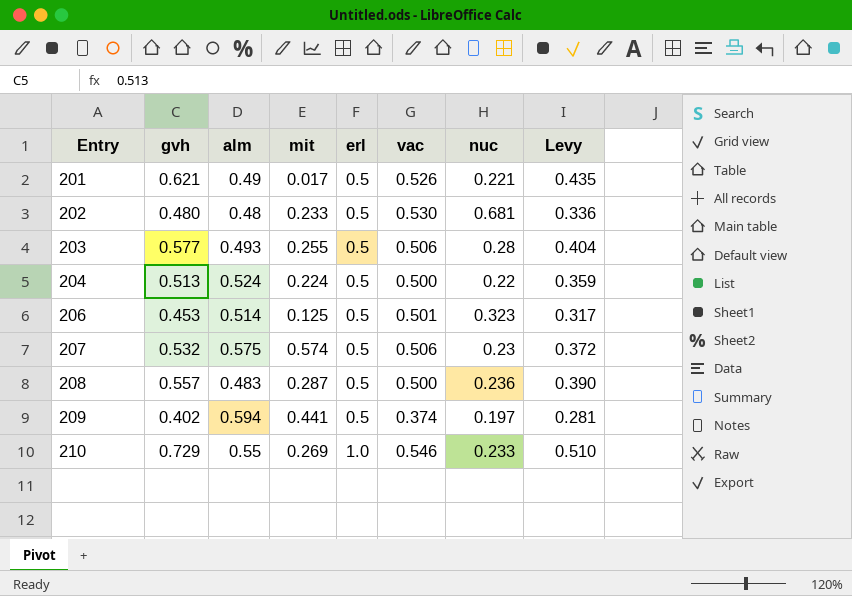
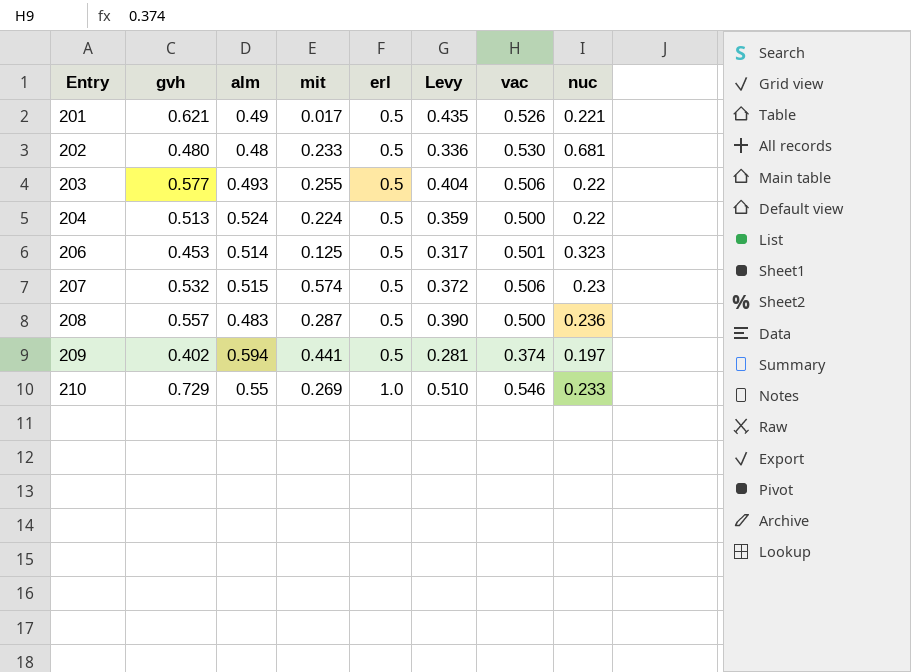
column Levy | position: 8 -> 6
203 | nuc: 0.28 -> 0.22
207 | alm: 0.575 -> 0.515

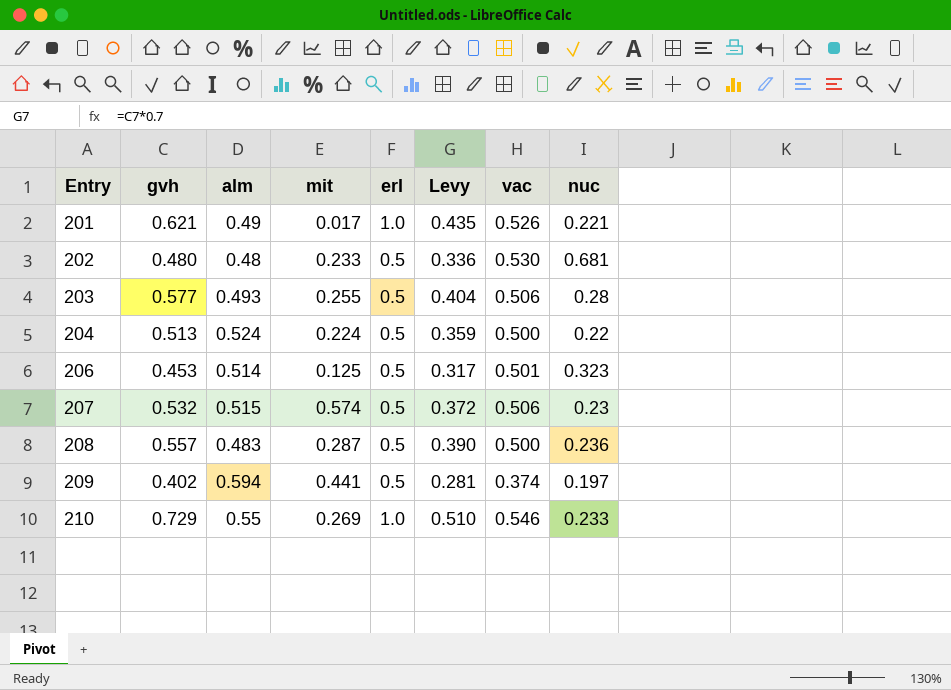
201 | erl: 0.5 -> 1.0
203 | nuc: 0.22 -> 0.28

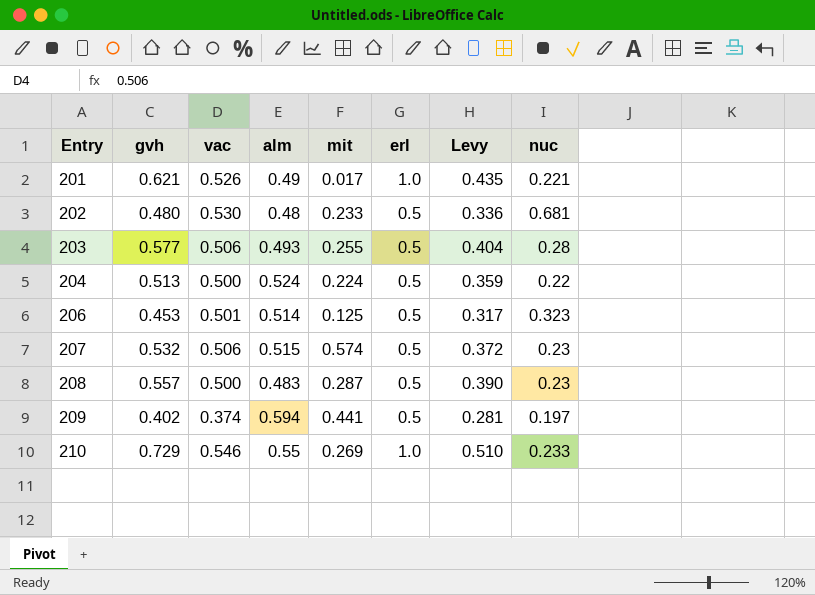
column vac | position: 7 -> 3
208 | nuc: 0.236 -> 0.23

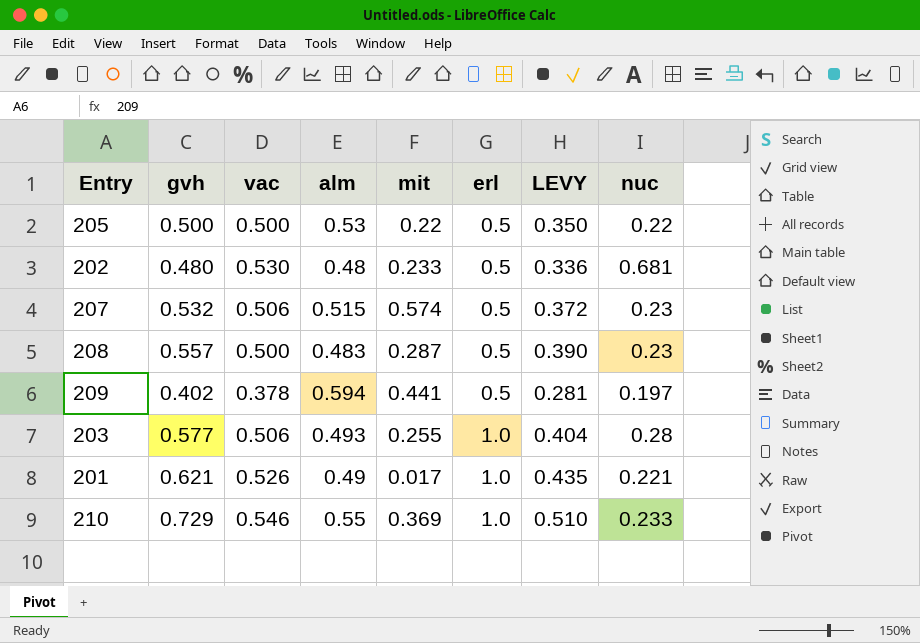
row order: Entry ascending -> erl ascending
column name: Levy -> LEVY
row 204: 0.513 | 0.500 | 0.524 | 0.224 | 0.5 | 0.359 | 0.22 -> none
row 206: 0.453 | 0.501 | 0.514 | 0.125 | 0.5 | 0.317 | 0.323 -> none
row 205: none -> 0.500 | 0.500 | 0.53 | 0.22 | 0.5 | 0.350 | 0.22
209 | vac: 0.374 -> 0.378
203 | erl: 0.5 -> 1.0
210 | mit: 0.269 -> 0.369

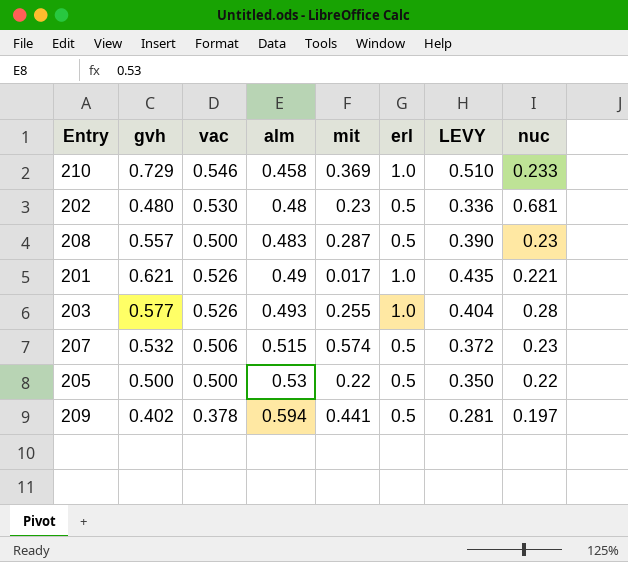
row order: erl ascending -> alm ascending
210 | alm: 0.55 -> 0.458
202 | mit: 0.233 -> 0.23
203 | vac: 0.506 -> 0.526

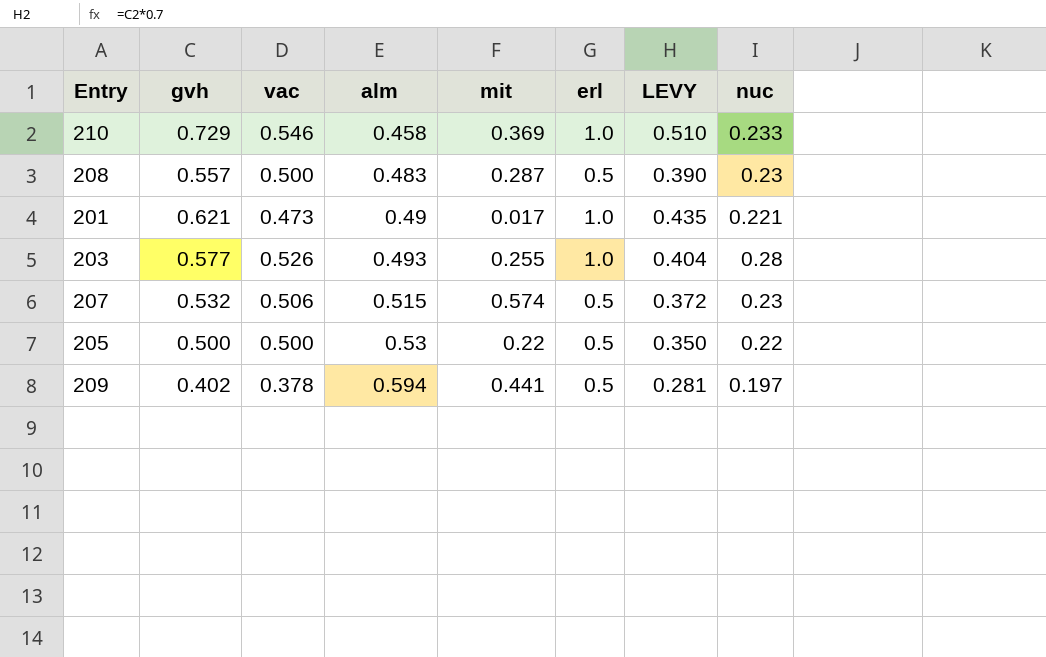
row 202: 0.480 | 0.530 | 0.48 | 0.23 | 0.5 | 0.336 | 0.681 -> none
201 | vac: 0.526 -> 0.473

